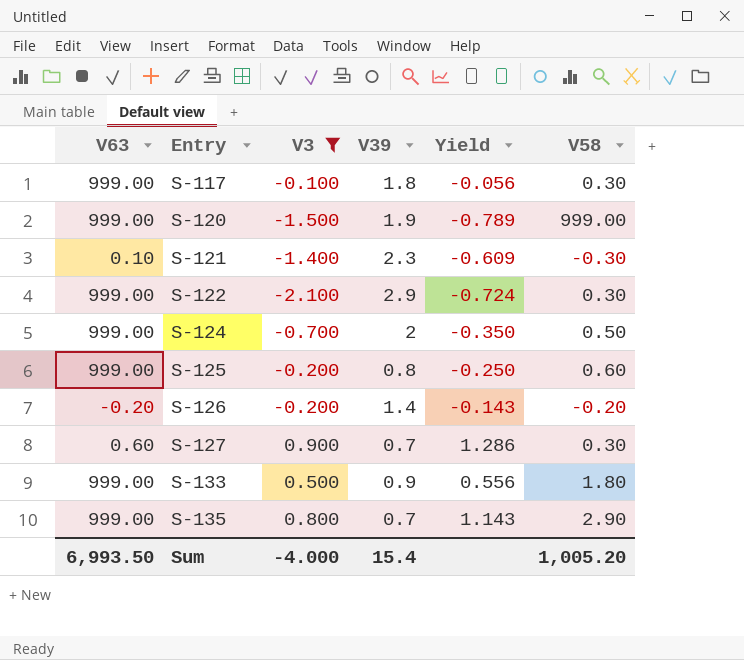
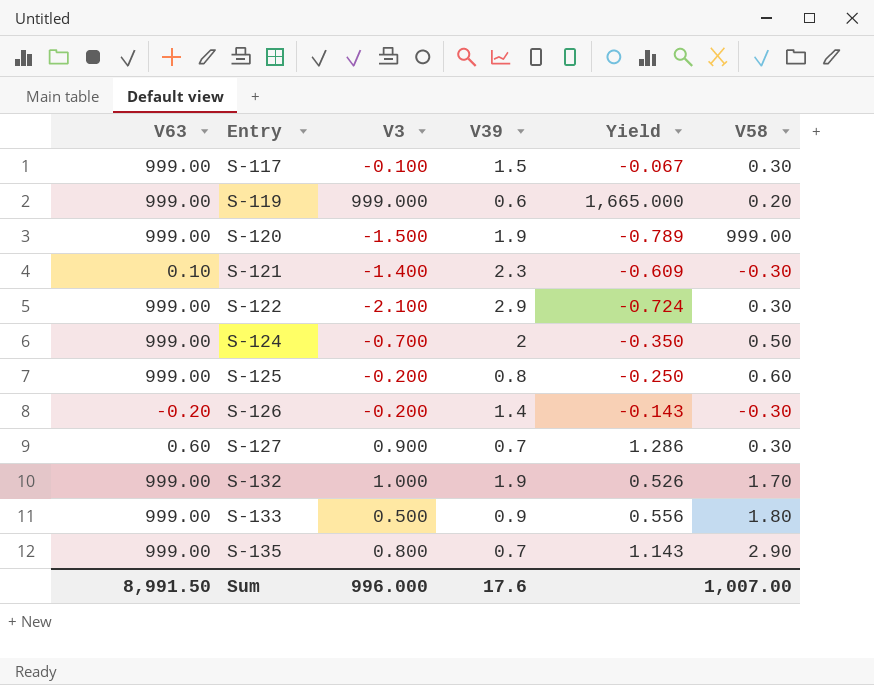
filter: V3 <= 0.900 -> none
S-117 | V39: 1.8 -> 1.5
S-117 | Yield: -0.056 -> -0.067
S-126 | V58: -0.20 -> -0.30
Sum | V63: 6,993.50 -> 8,991.50
Sum | V3: -4.000 -> 996.000
Sum | V39: 15.4 -> 17.6
Sum | V58: 1,005.20 -> 1,007.00

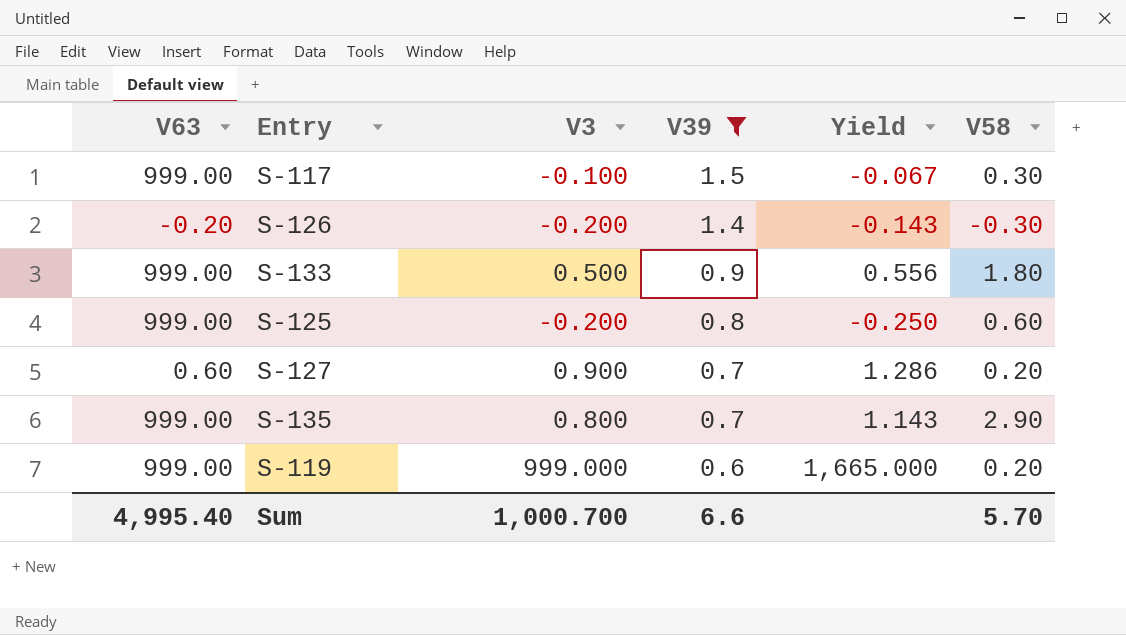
filter: none -> V39 <= 1.5
row order: Entry ascending -> V39 descending
S-127 | V58: 0.30 -> 0.20
Sum | V63: 8,991.50 -> 4,995.40
Sum | V3: 996.000 -> 1,000.700
Sum | V39: 17.6 -> 6.6
Sum | V58: 1,007.00 -> 5.70

